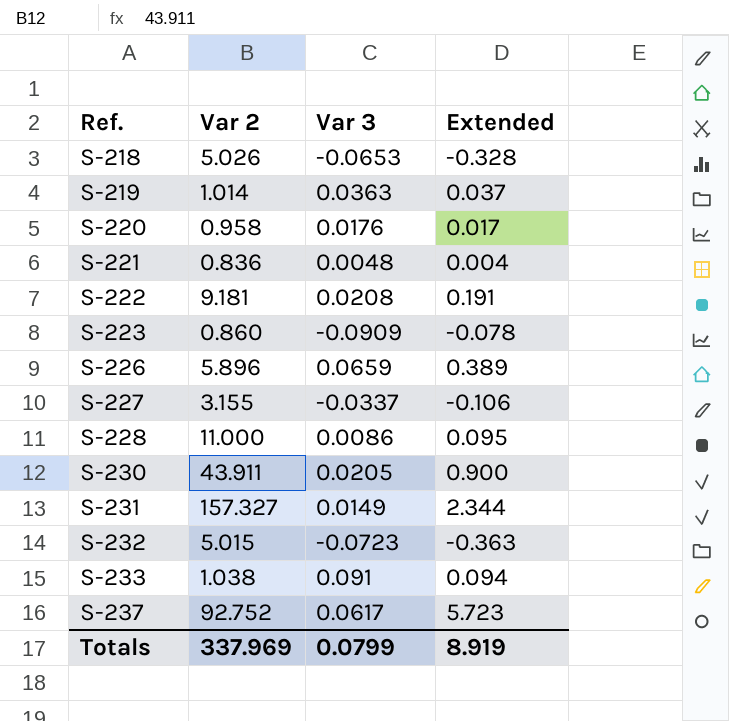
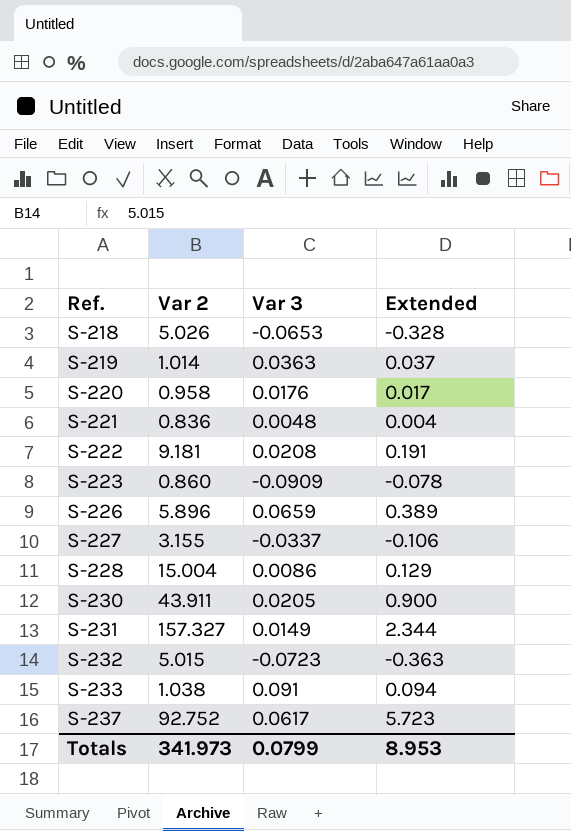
S-228 | Var 2: 11.000 -> 15.004
S-228 | Extended: 0.095 -> 0.129
Totals | Var 2: 337.969 -> 341.973
Totals | Extended: 8.919 -> 8.953

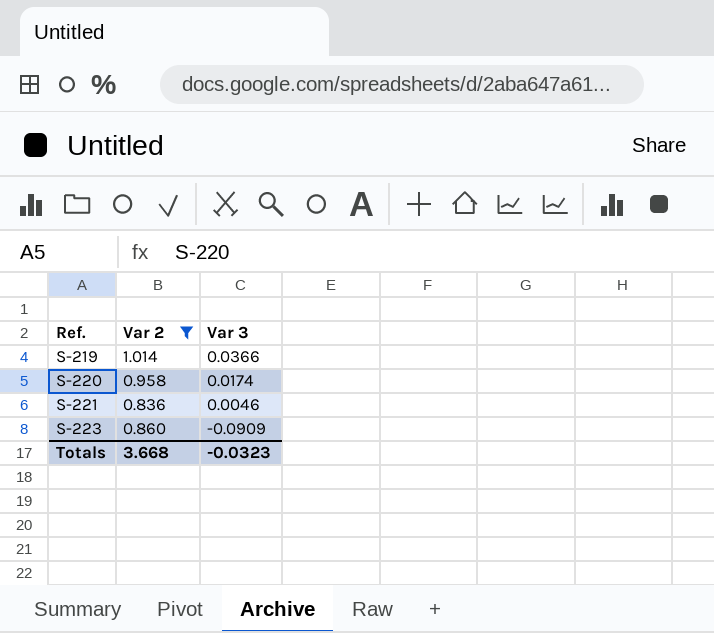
filter: none -> Var 2 <= 1.014
column Extended | formula: [Var 2] * [Var 3] -> none
S-219 | Var 3: 0.0363 -> 0.0366
S-220 | Var 3: 0.0176 -> 0.0174
S-221 | Var 3: 0.0048 -> 0.0046
Totals | Var 2: 341.973 -> 3.668
Totals | Var 3: 0.0799 -> -0.0323

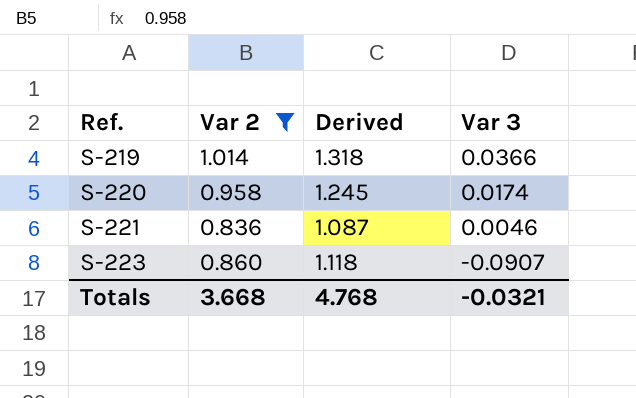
column Derived | formula: none -> [Var 2] * 1.3
S-223 | Var 3: -0.0909 -> -0.0907
Totals | Var 3: -0.0323 -> -0.0321

